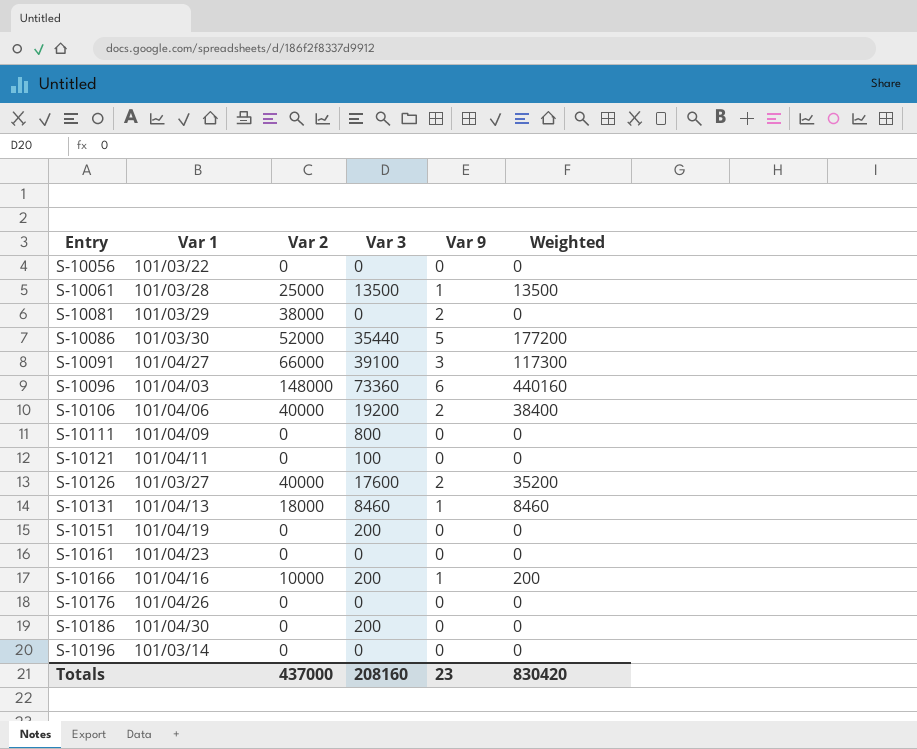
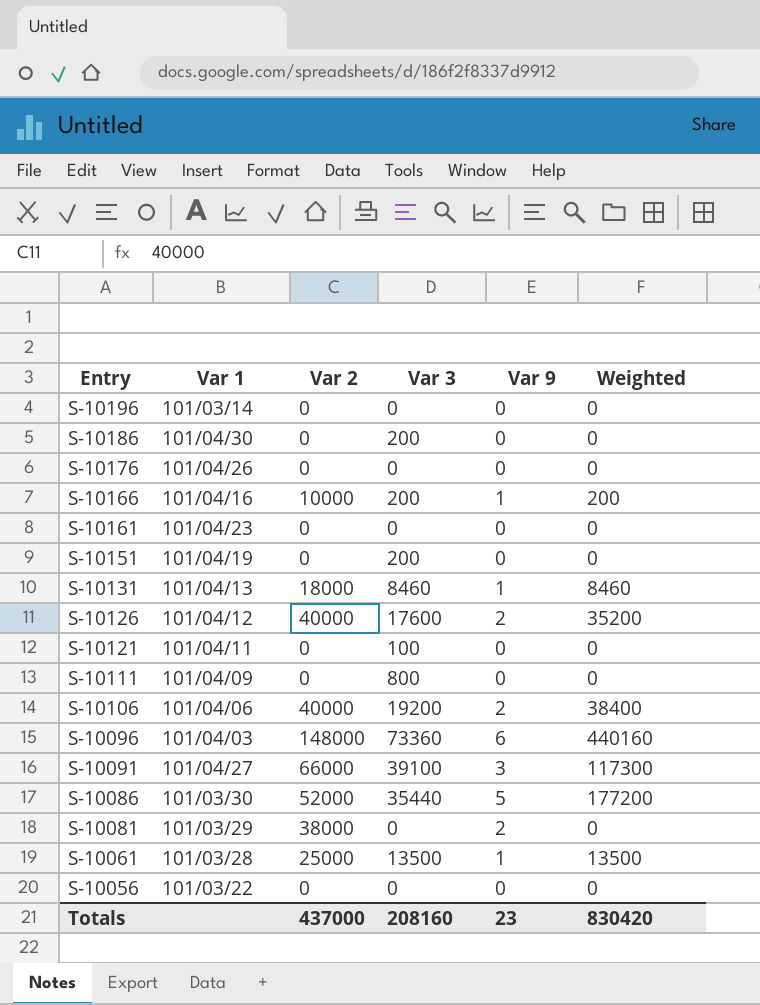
row order: Entry ascending -> Entry descending
S-10126 | Var 1: 101/03/27 -> 101/04/12

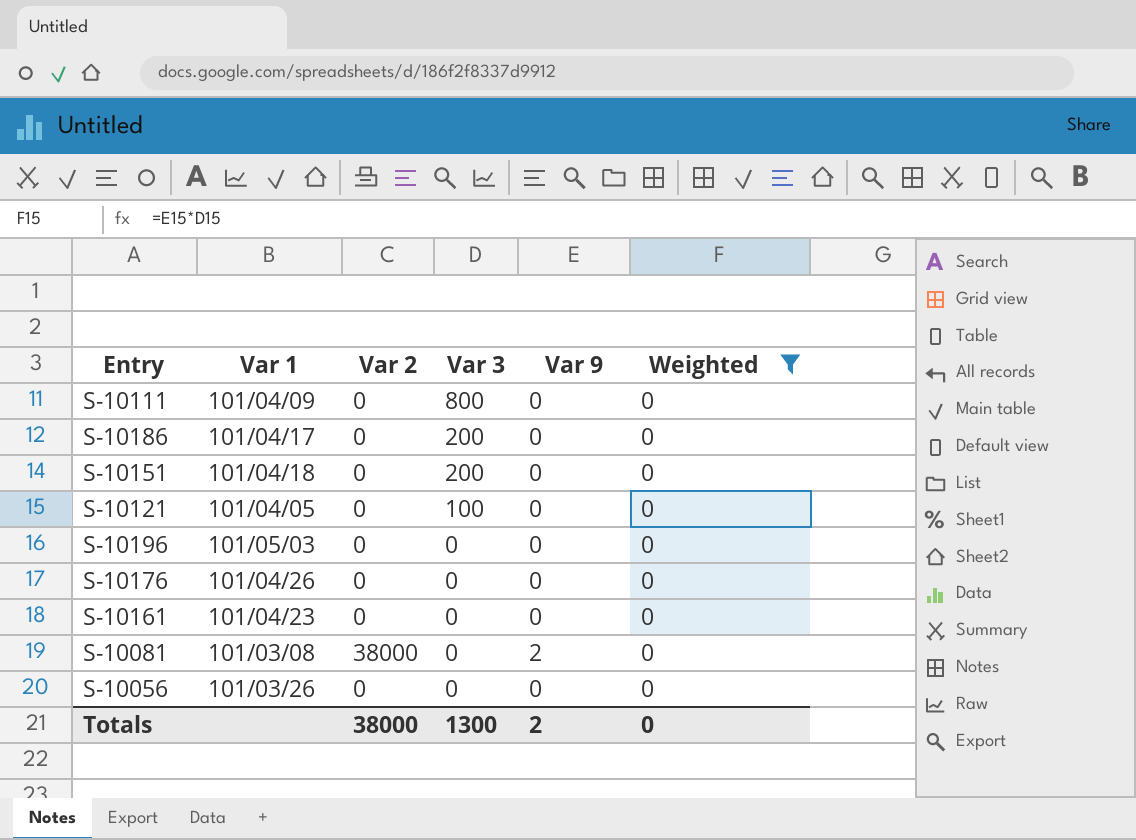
filter: none -> Weighted = 0
row order: Entry descending -> Var 3 descending
S-10186 | Var 1: 101/04/30 -> 101/04/17
S-10151 | Var 1: 101/04/19 -> 101/04/18
S-10121 | Var 1: 101/04/11 -> 101/04/05
S-10196 | Var 1: 101/03/14 -> 101/05/03
S-10081 | Var 1: 101/03/29 -> 101/03/08
S-10056 | Var 1: 101/03/22 -> 101/03/26
Totals | Var 2: 437000 -> 38000
Totals | Var 3: 208160 -> 1300
Totals | Var 9: 23 -> 2
Totals | Weighted: 830420 -> 0

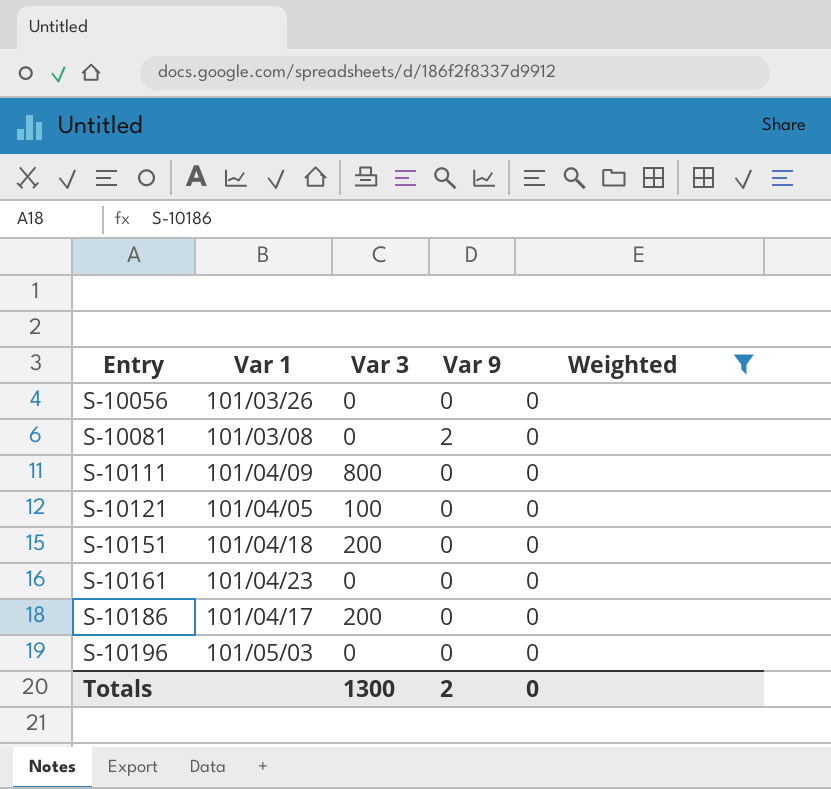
row order: Var 3 descending -> Entry ascending
column Var 2 | position: 3 -> none
row S-10176: 101/04/26 | 0 | 0 | 0 | 0 -> none

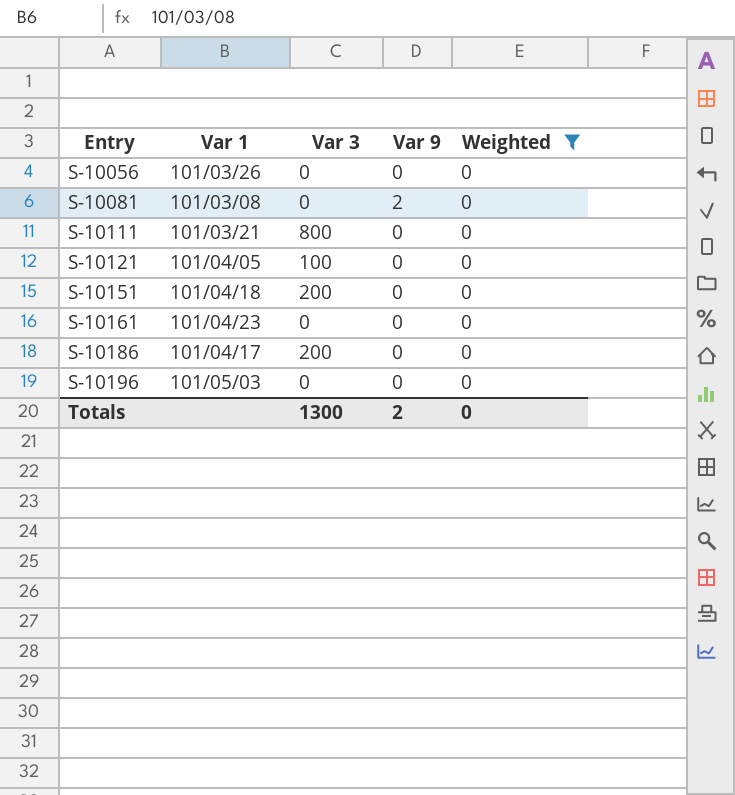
S-10111 | Var 1: 101/04/09 -> 101/03/21

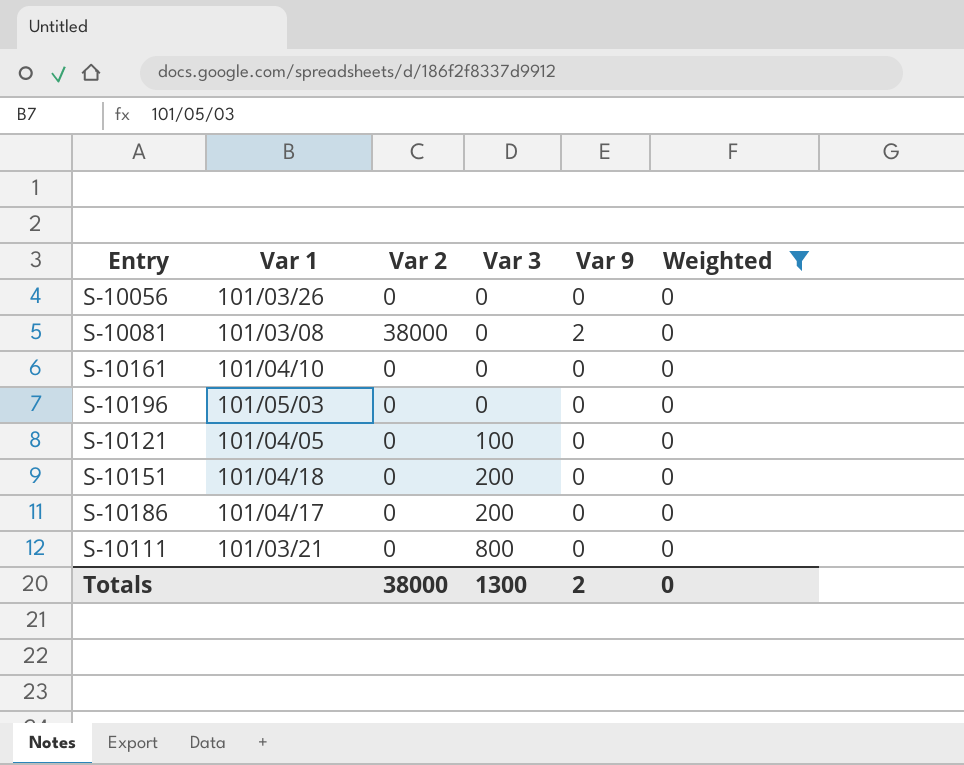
row order: Entry ascending -> Var 3 ascending
column Var 2 | position: none -> 3
S-10161 | Var 1: 101/04/23 -> 101/04/10

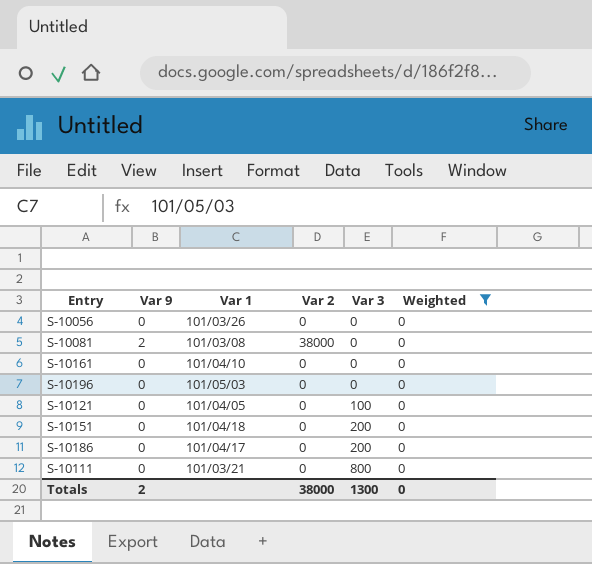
column Var 9 | position: 5 -> 2

